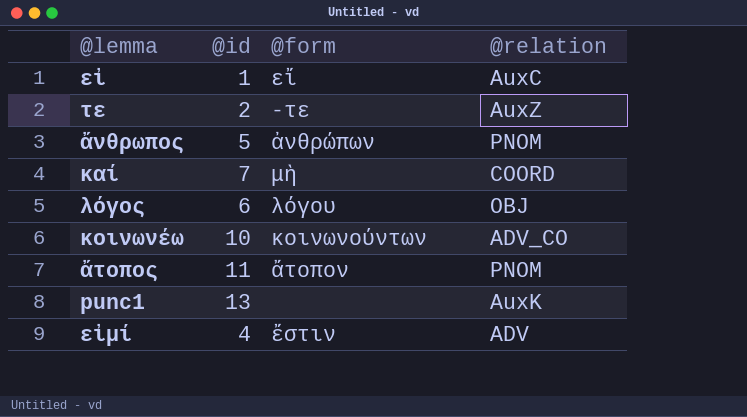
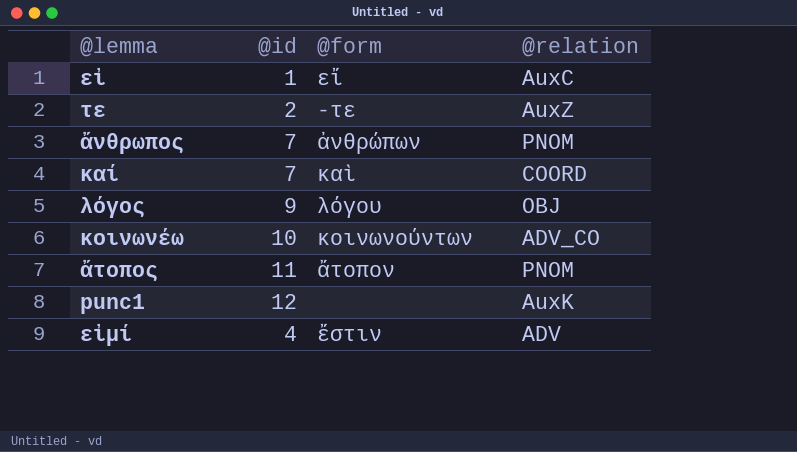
ἄνθρωπος | @id: 5 -> 7
καί | @form: μὴ -> καὶ
λόγος | @id: 6 -> 9
punc1 | @id: 13 -> 12

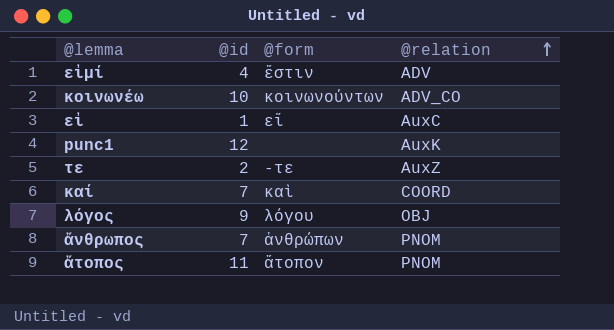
row order: none -> @relation ascending

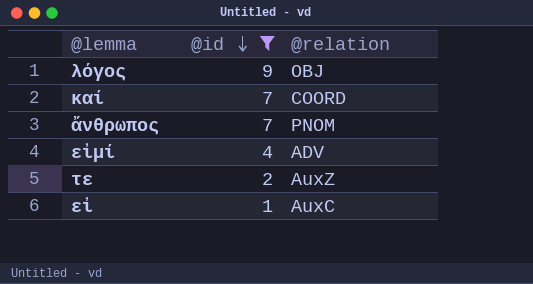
filter: none -> @id <= 9
row order: @relation ascending -> @id descending
column @form | position: 3 -> none

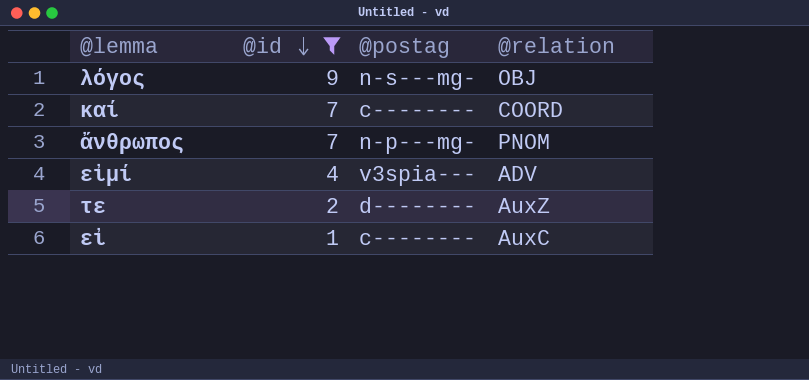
column @postag | position: none -> 3

